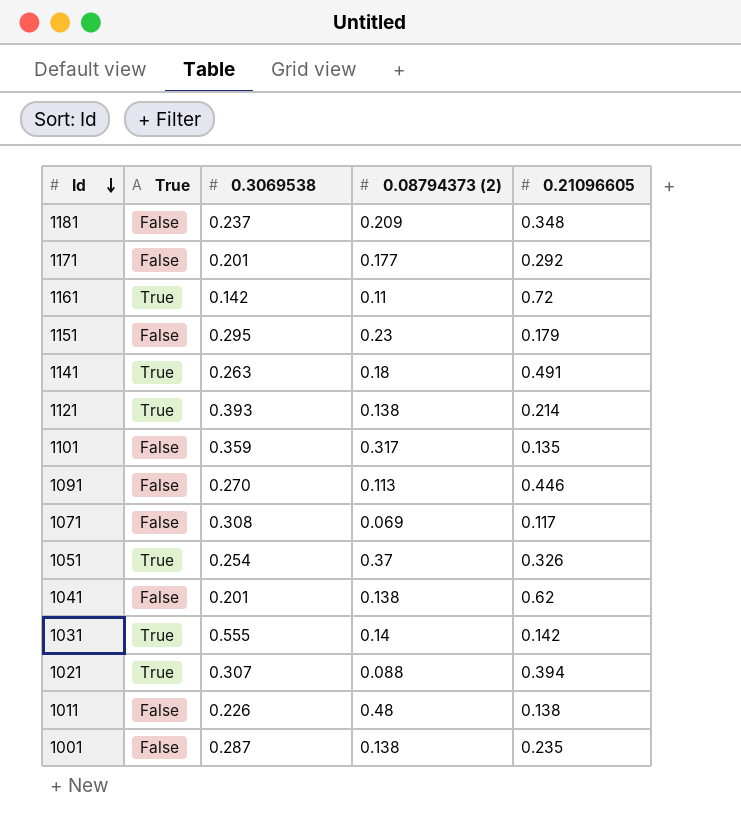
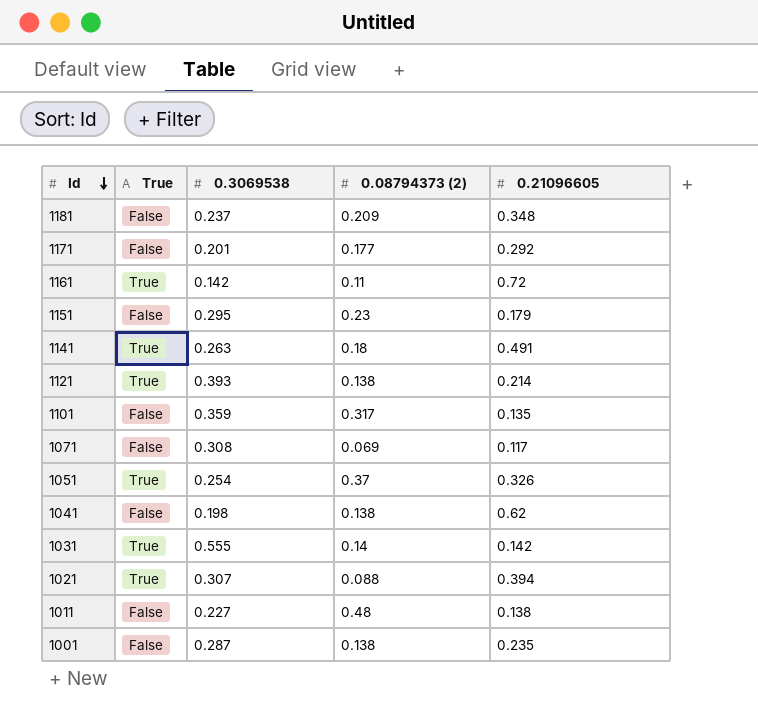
row 1091: False | 0.270 | 0.113 | 0.446 -> none
1041 | 0.3069538: 0.201 -> 0.198
1011 | 0.3069538: 0.226 -> 0.227

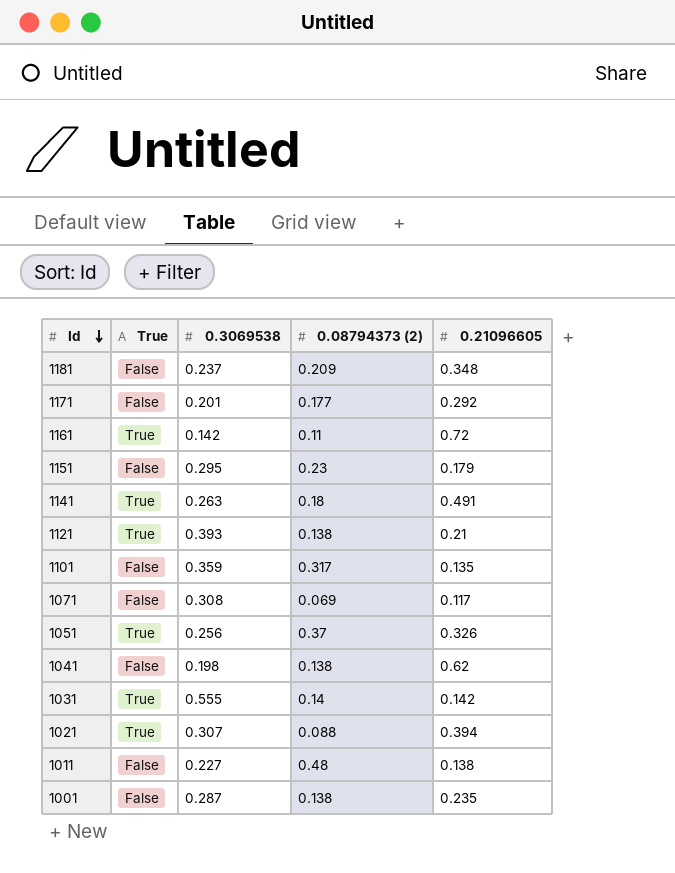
1121 | 0.21096605: 0.214 -> 0.21
1051 | 0.3069538: 0.254 -> 0.256

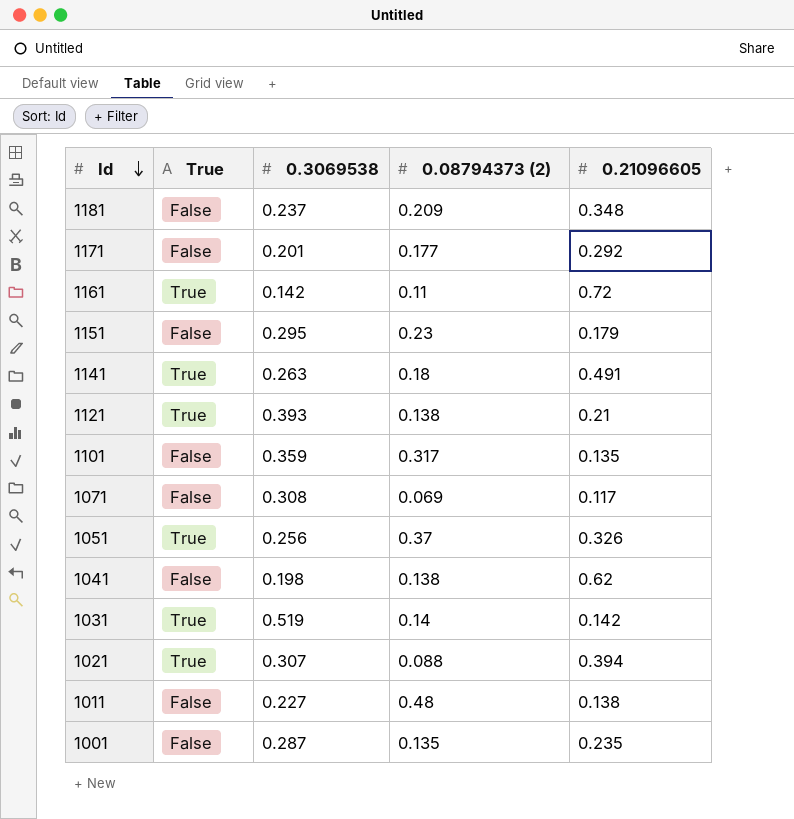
1031 | 0.3069538: 0.555 -> 0.519
1001 | 0.08794373 (2): 0.138 -> 0.135

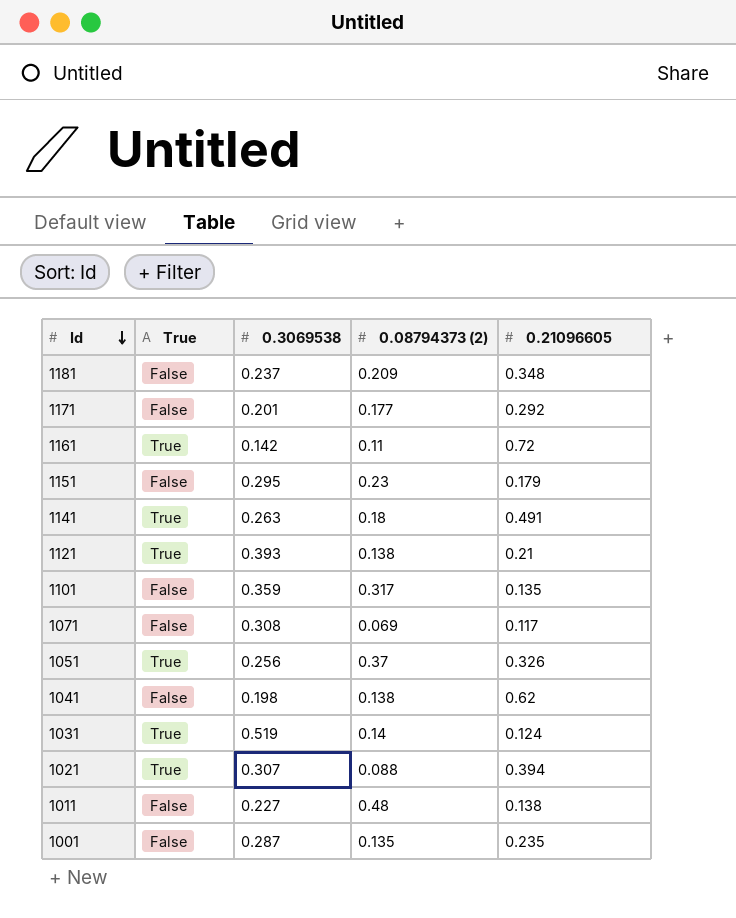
1031 | 0.21096605: 0.142 -> 0.124

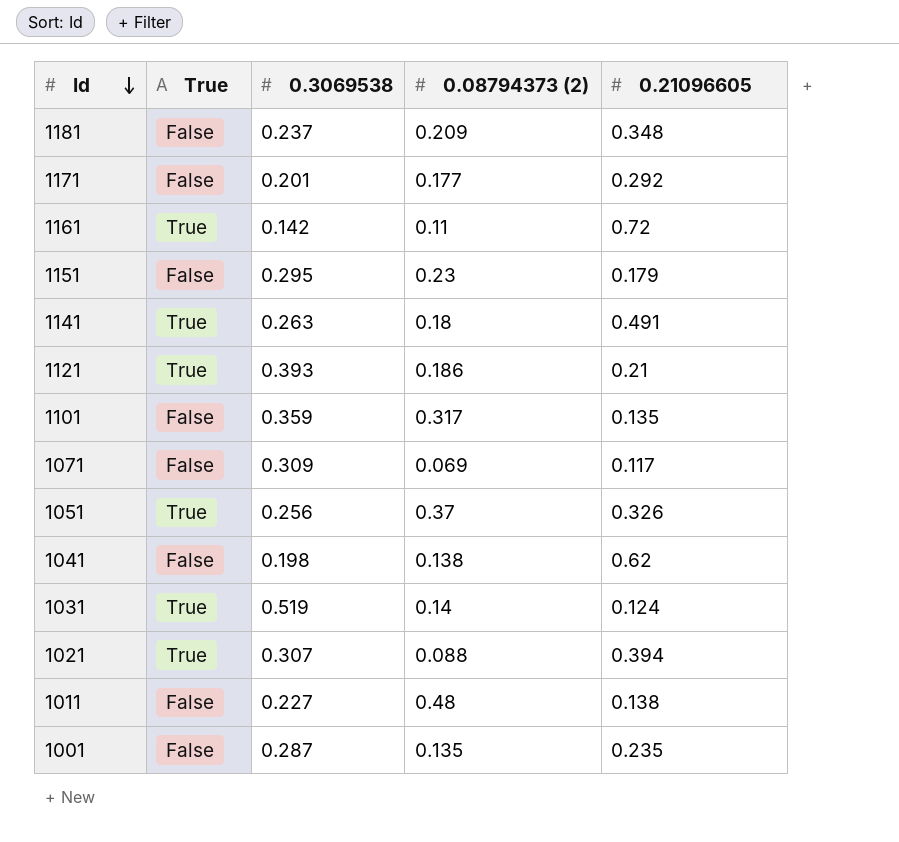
1121 | 0.08794373 (2): 0.138 -> 0.186
1071 | 0.3069538: 0.308 -> 0.309

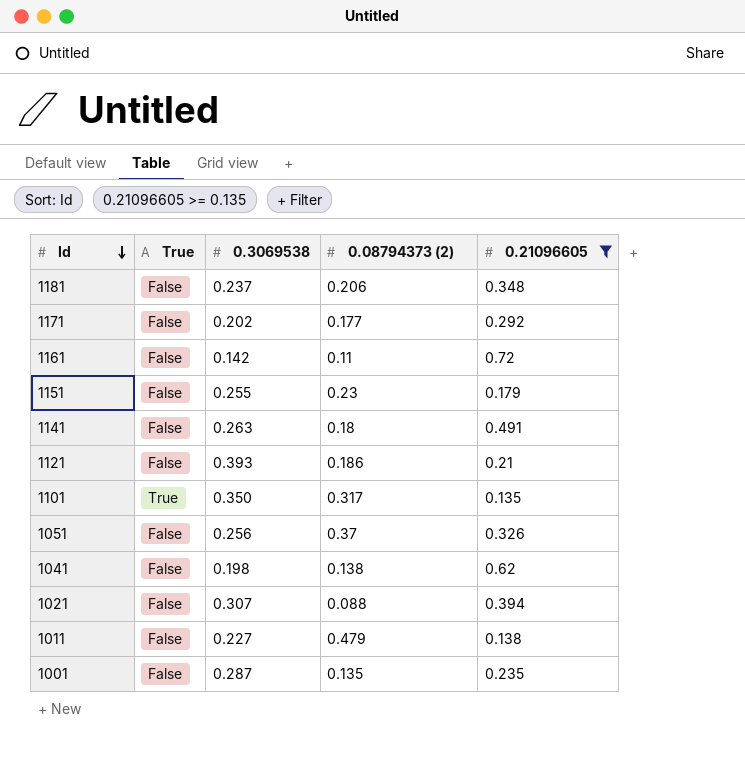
filter: none -> 0.21096605 >= 0.135
1181 | 0.08794373 (2): 0.209 -> 0.206
1171 | 0.3069538: 0.201 -> 0.202
1161 | True: True -> False
1151 | 0.3069538: 0.295 -> 0.255
1141 | True: True -> False
1121 | True: True -> False
1101 | True: False -> True
1101 | 0.3069538: 0.359 -> 0.350
1051 | True: True -> False
1021 | True: True -> False
1011 | 0.08794373 (2): 0.48 -> 0.479

